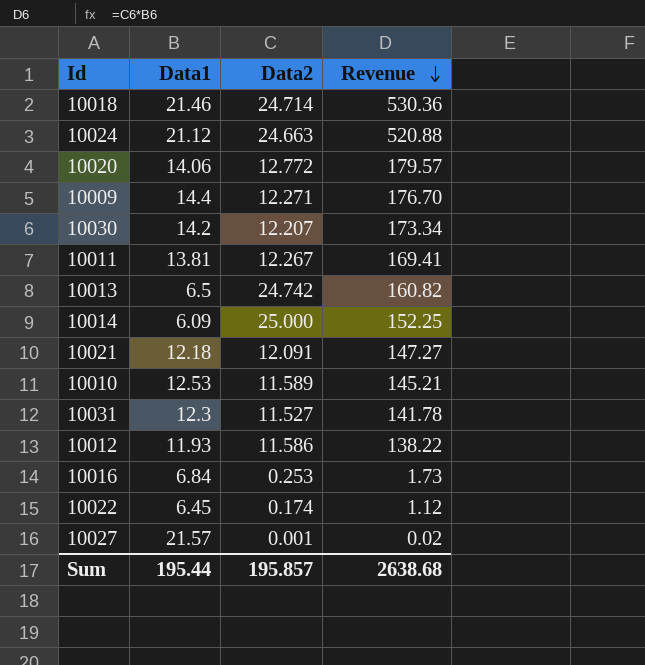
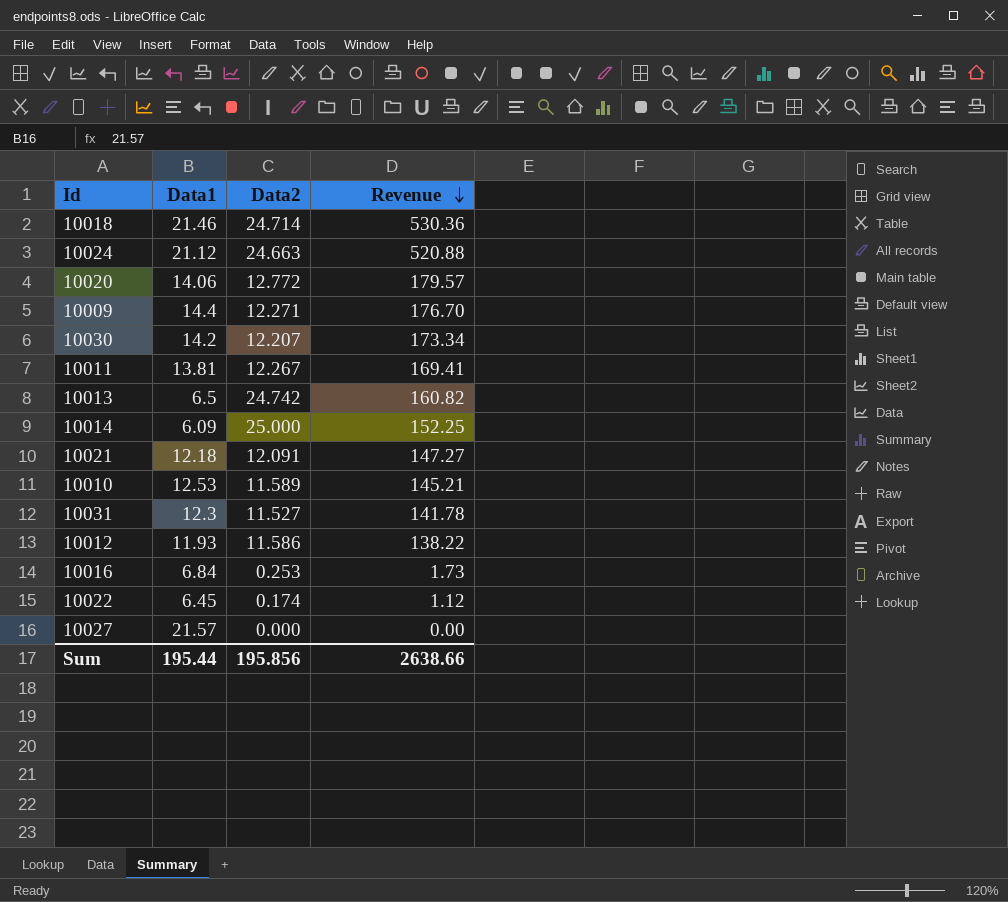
10027 | Data2: 0.001 -> 0.000
10027 | Revenue: 0.02 -> 0.00
Sum | Data2: 195.857 -> 195.856
Sum | Revenue: 2638.68 -> 2638.66

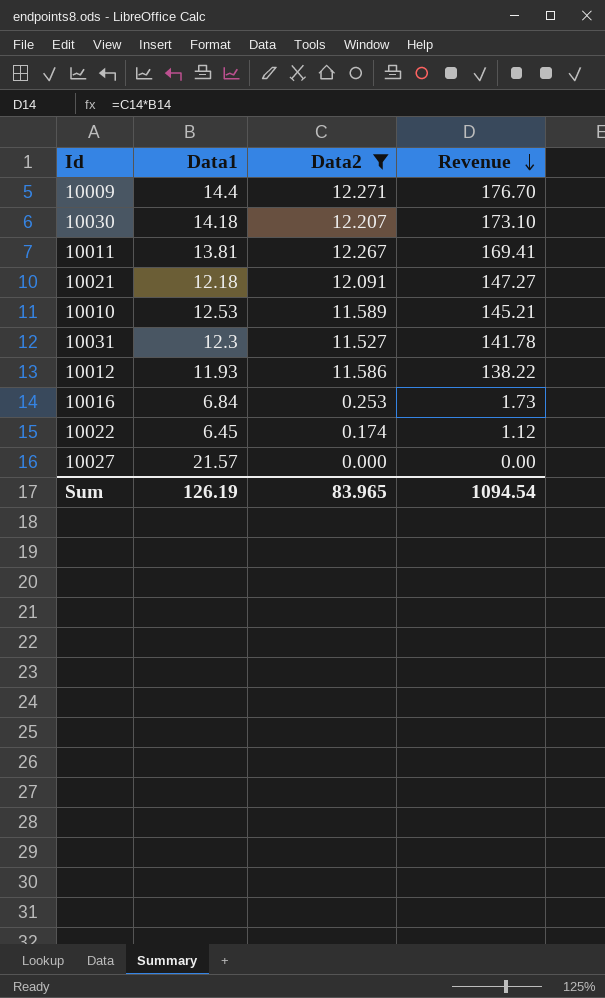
filter: none -> Data2 <= 12.271
10030 | Data1: 14.2 -> 14.18
10030 | Revenue: 173.34 -> 173.10
Sum | Data1: 195.44 -> 126.19
Sum | Data2: 195.856 -> 83.965
Sum | Revenue: 2638.66 -> 1094.54

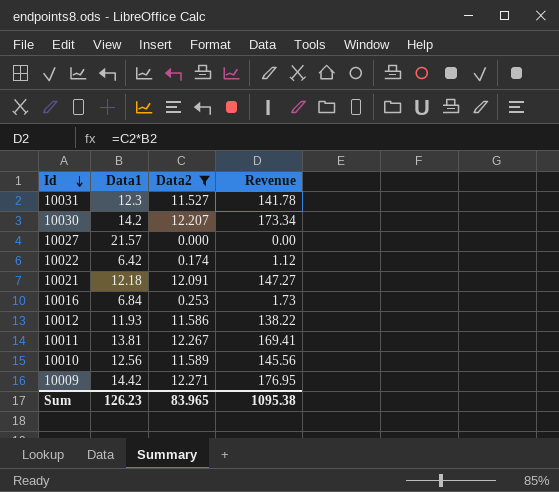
row order: Revenue descending -> Id descending
10030 | Data1: 14.18 -> 14.2
10030 | Revenue: 173.10 -> 173.34
10022 | Data1: 6.45 -> 6.42
10010 | Data1: 12.53 -> 12.56
10010 | Revenue: 145.21 -> 145.56
10009 | Data1: 14.4 -> 14.42
10009 | Revenue: 176.70 -> 176.95
Sum | Data1: 126.19 -> 126.23
Sum | Revenue: 1094.54 -> 1095.38

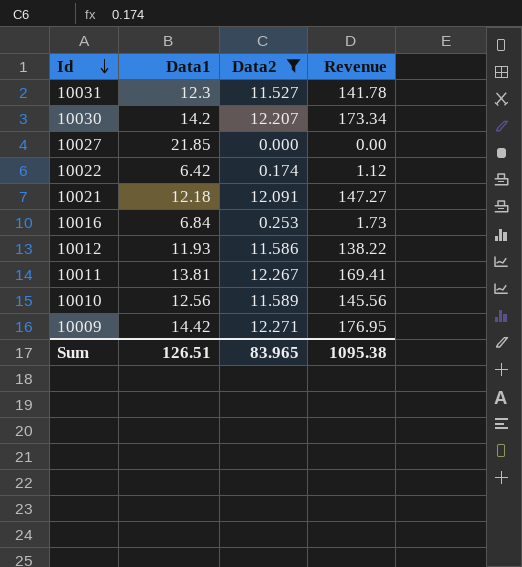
10027 | Data1: 21.57 -> 21.85
Sum | Data1: 126.23 -> 126.51

